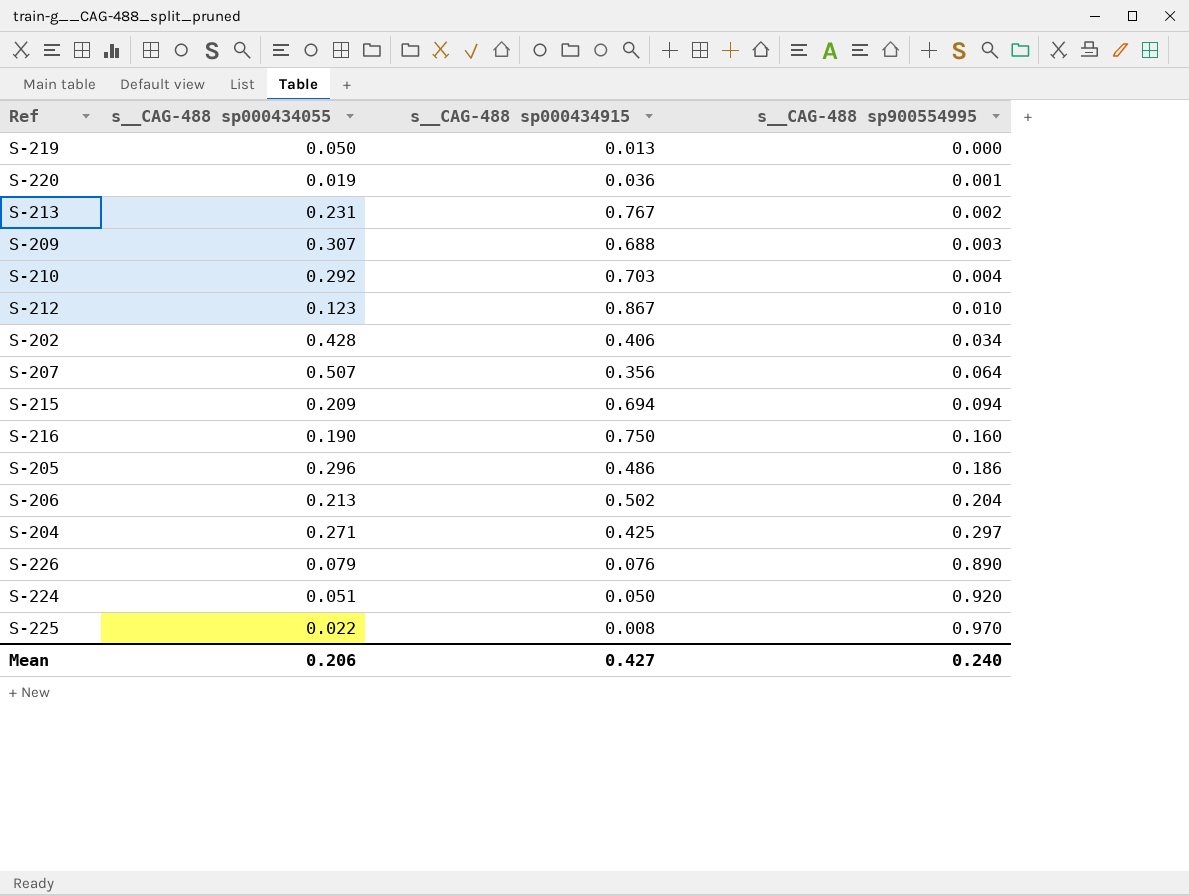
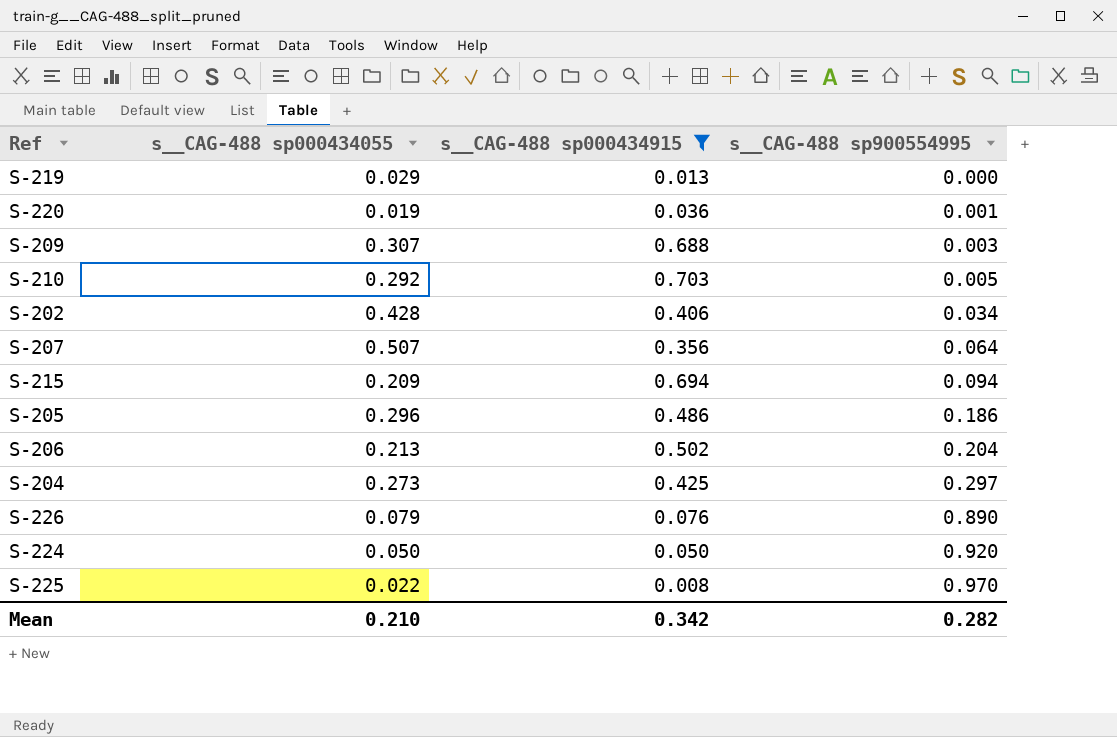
filter: none -> s__CAG-488 sp000434915 <= 0.703
S-219 | s__CAG-488 sp000434055: 0.050 -> 0.029
S-210 | s__CAG-488 sp900554995: 0.004 -> 0.005
S-204 | s__CAG-488 sp000434055: 0.271 -> 0.273
S-224 | s__CAG-488 sp000434055: 0.051 -> 0.050
Mean | s__CAG-488 sp000434055: 0.206 -> 0.210
Mean | s__CAG-488 sp000434915: 0.427 -> 0.342
Mean | s__CAG-488 sp900554995: 0.240 -> 0.282

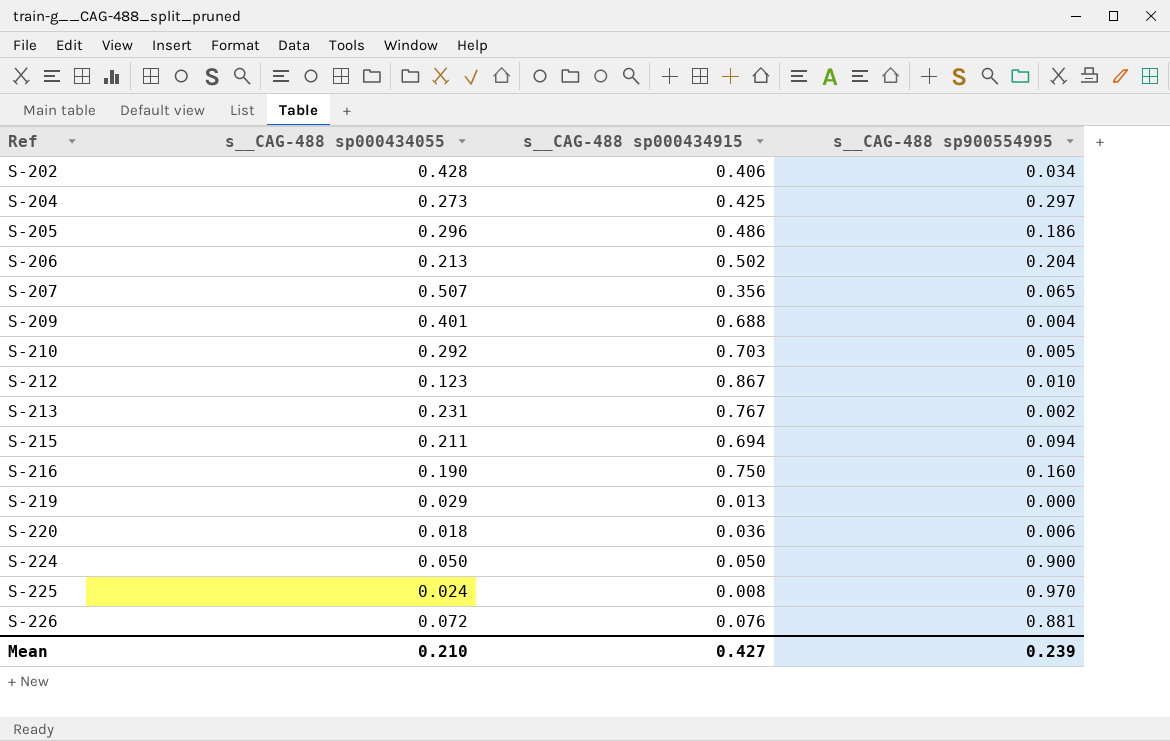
filter: s__CAG-488 sp000434915 <= 0.703 -> none
row order: s__CAG-488 sp900554995 ascending -> Ref ascending
S-207 | s__CAG-488 sp900554995: 0.064 -> 0.065
S-209 | s__CAG-488 sp000434055: 0.307 -> 0.401
S-209 | s__CAG-488 sp900554995: 0.003 -> 0.004
S-215 | s__CAG-488 sp000434055: 0.209 -> 0.211
S-220 | s__CAG-488 sp000434055: 0.019 -> 0.018
S-220 | s__CAG-488 sp900554995: 0.001 -> 0.006
S-224 | s__CAG-488 sp900554995: 0.920 -> 0.900
S-225 | s__CAG-488 sp000434055: 0.022 -> 0.024
S-226 | s__CAG-488 sp000434055: 0.079 -> 0.072
S-226 | s__CAG-488 sp900554995: 0.890 -> 0.881
Mean | s__CAG-488 sp000434915: 0.342 -> 0.427
Mean | s__CAG-488 sp900554995: 0.282 -> 0.239

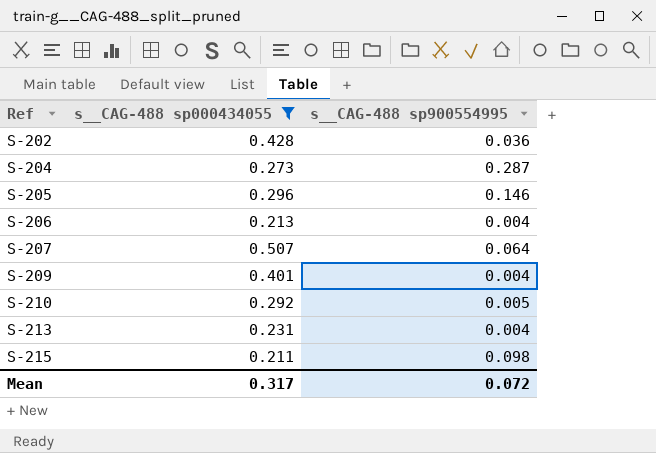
filter: none -> s__CAG-488 sp000434055 >= 0.211
column s__CAG-488 sp000434915 | position: 3 -> none
S-202 | s__CAG-488 sp900554995: 0.034 -> 0.036
S-204 | s__CAG-488 sp900554995: 0.297 -> 0.287
S-205 | s__CAG-488 sp900554995: 0.186 -> 0.146
S-206 | s__CAG-488 sp900554995: 0.204 -> 0.004
S-207 | s__CAG-488 sp900554995: 0.065 -> 0.064
S-213 | s__CAG-488 sp900554995: 0.002 -> 0.004
S-215 | s__CAG-488 sp900554995: 0.094 -> 0.098
Mean | s__CAG-488 sp000434055: 0.210 -> 0.317
Mean | s__CAG-488 sp900554995: 0.239 -> 0.072

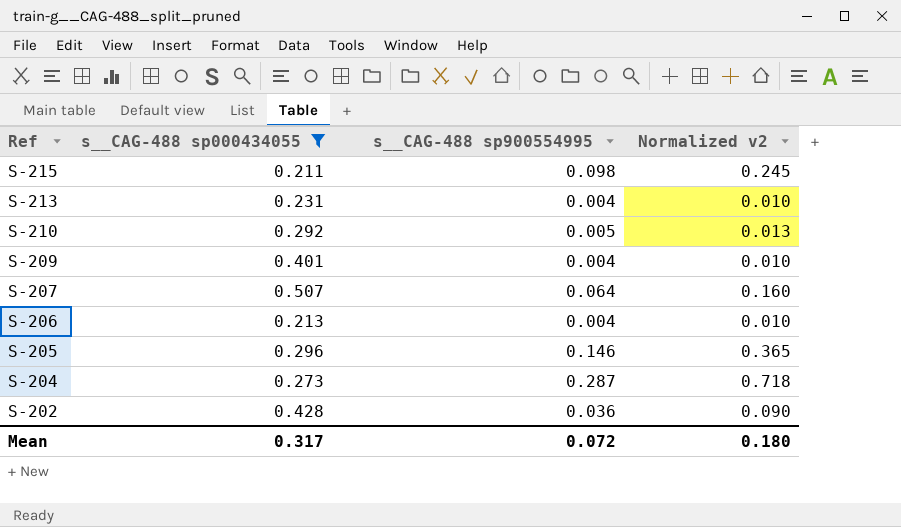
row order: Ref ascending -> Ref descending
column Normalized v2 | formula: none -> [s__CAG-488 sp900554995] * 2.5

